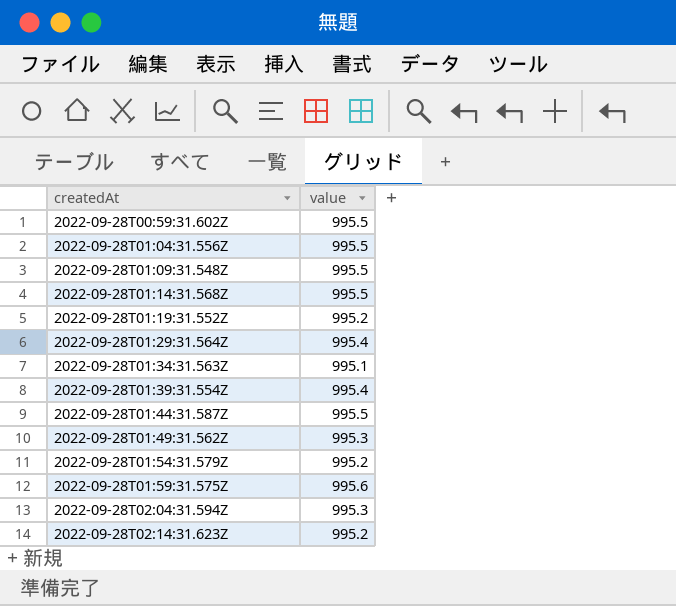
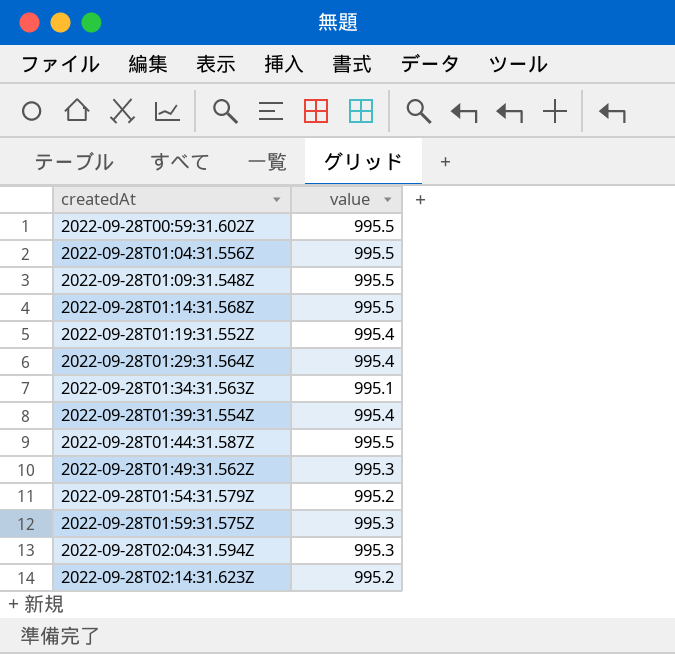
2022-09-28T01:19:31.552Z | value: 995.2 -> 995.4
2022-09-28T01:59:31.575Z | value: 995.6 -> 995.3

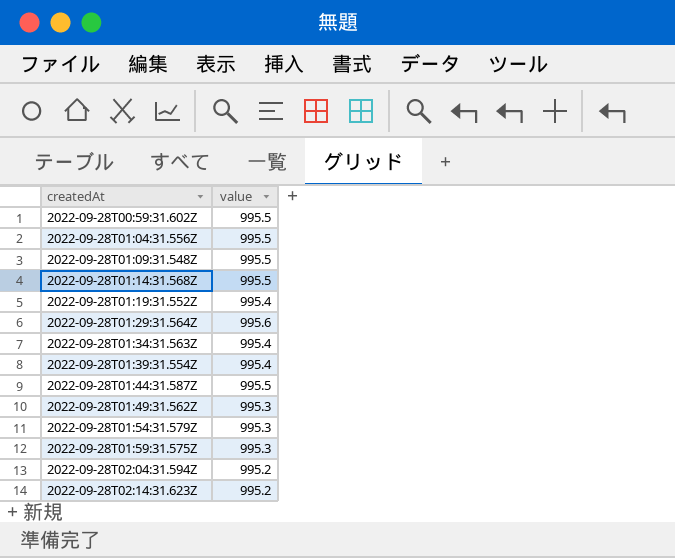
2022-09-28T01:29:31.564Z | value: 995.4 -> 995.6
2022-09-28T01:34:31.563Z | value: 995.1 -> 995.4
2022-09-28T01:54:31.579Z | value: 995.2 -> 995.3
2022-09-28T02:04:31.594Z | value: 995.3 -> 995.2

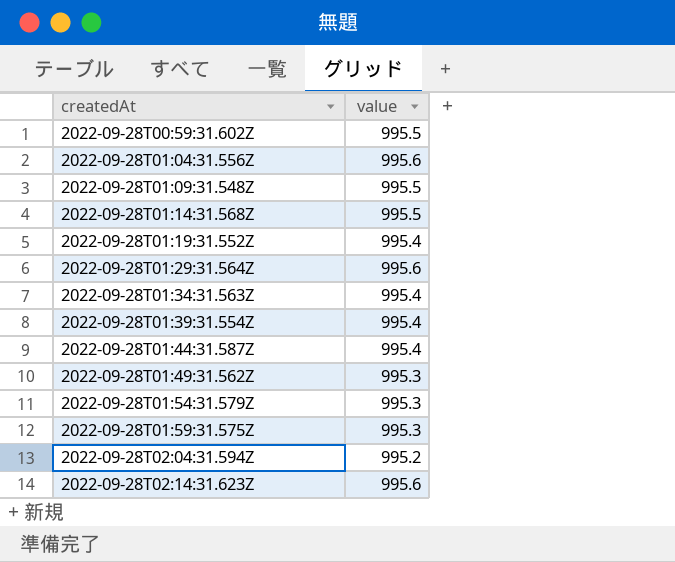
2022-09-28T01:04:31.556Z | value: 995.5 -> 995.6
2022-09-28T01:44:31.587Z | value: 995.5 -> 995.4
2022-09-28T02:14:31.623Z | value: 995.2 -> 995.6

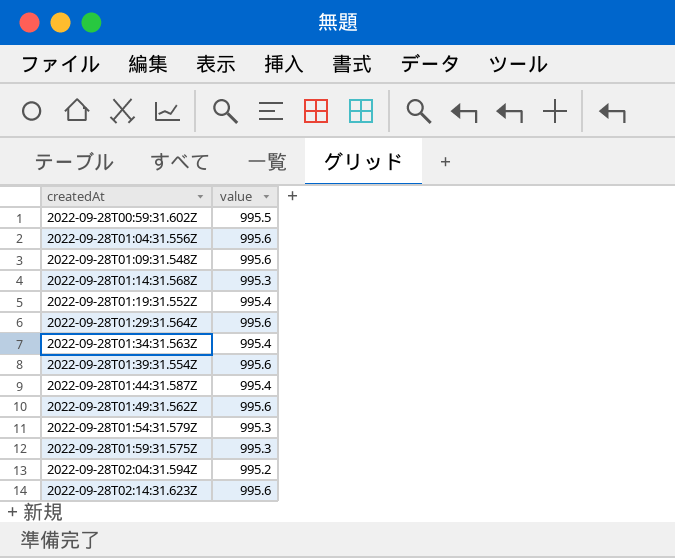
2022-09-28T01:09:31.548Z | value: 995.5 -> 995.6
2022-09-28T01:14:31.568Z | value: 995.5 -> 995.3
2022-09-28T01:39:31.554Z | value: 995.4 -> 995.6
2022-09-28T01:49:31.562Z | value: 995.3 -> 995.6

